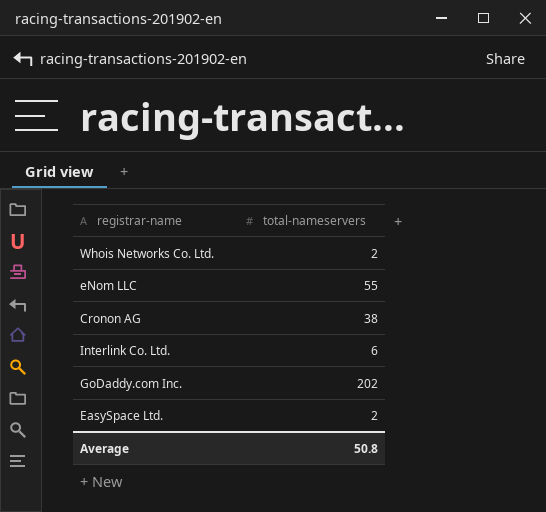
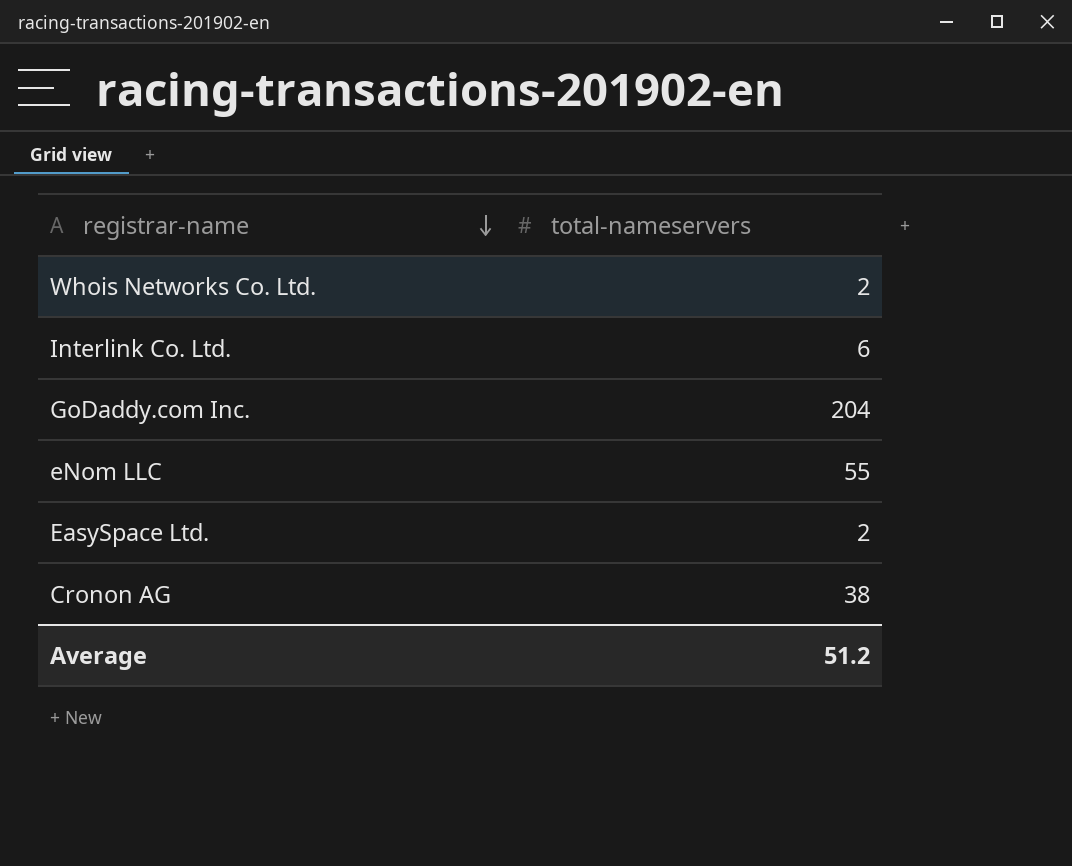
row order: none -> registrar-name descending
GoDaddy.com Inc. | total-nameservers: 202 -> 204
Average | total-nameservers: 50.8 -> 51.2

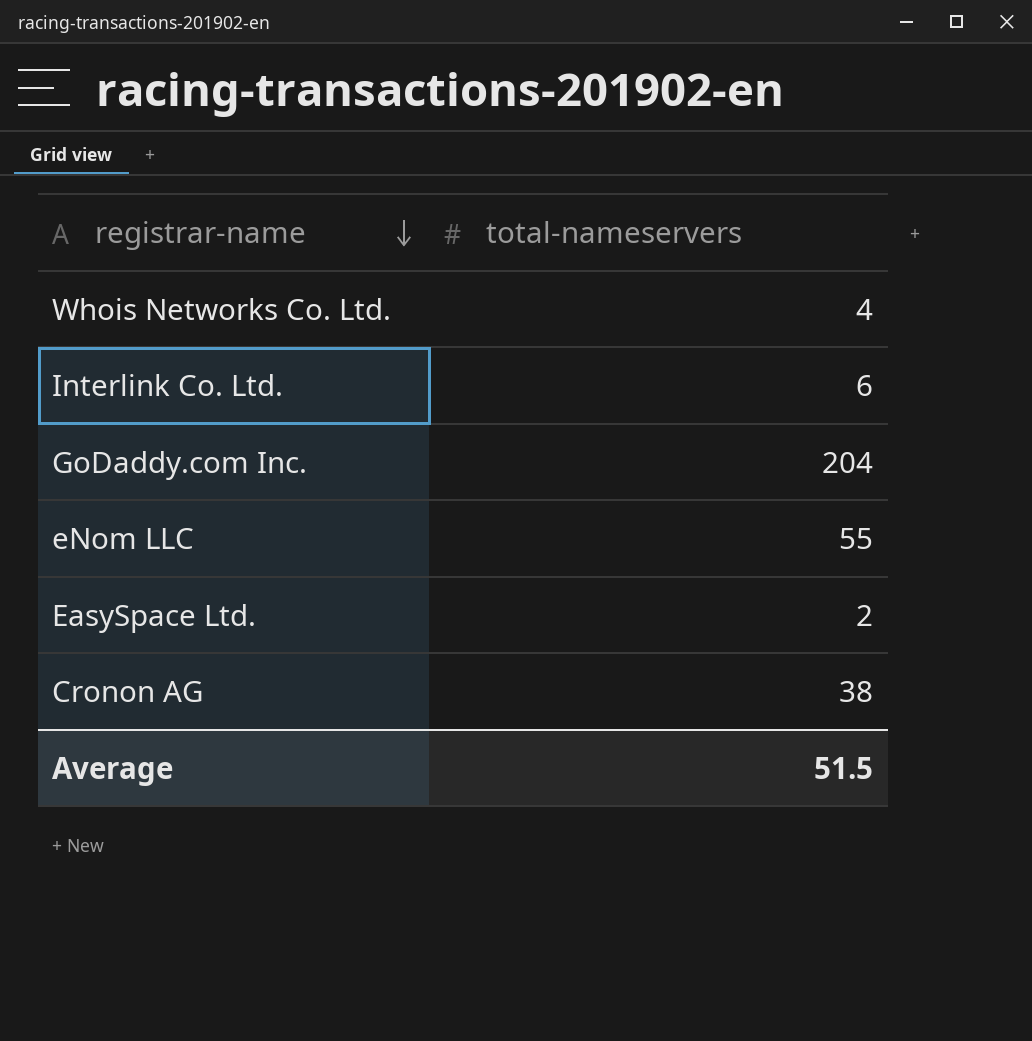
Whois Networks Co. Ltd. | total-nameservers: 2 -> 4
Average | total-nameservers: 51.2 -> 51.5

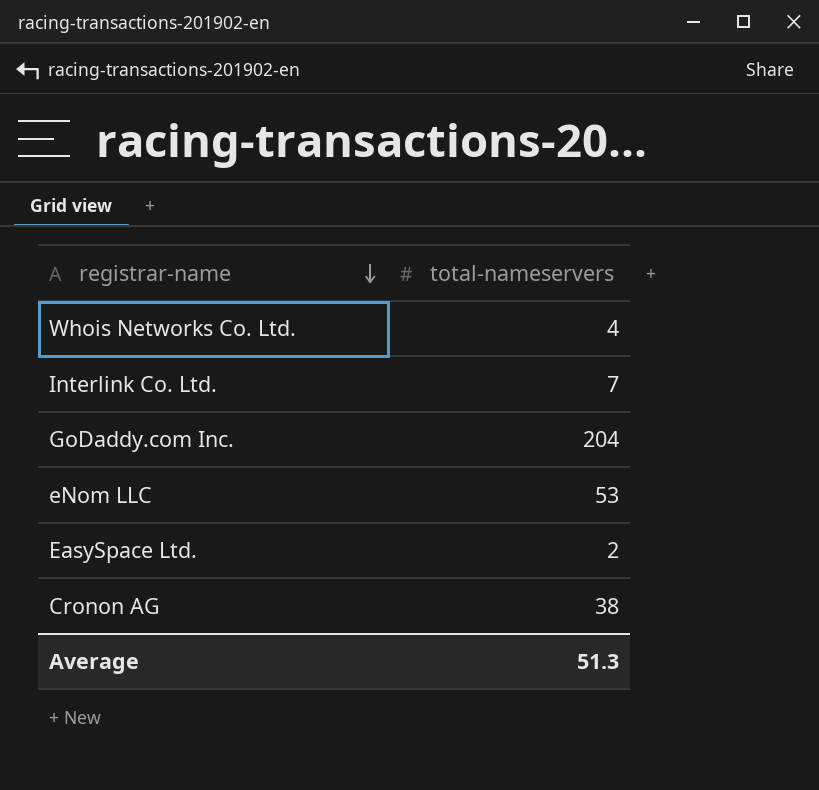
Interlink Co. Ltd. | total-nameservers: 6 -> 7
eNom LLC | total-nameservers: 55 -> 53
Average | total-nameservers: 51.5 -> 51.3

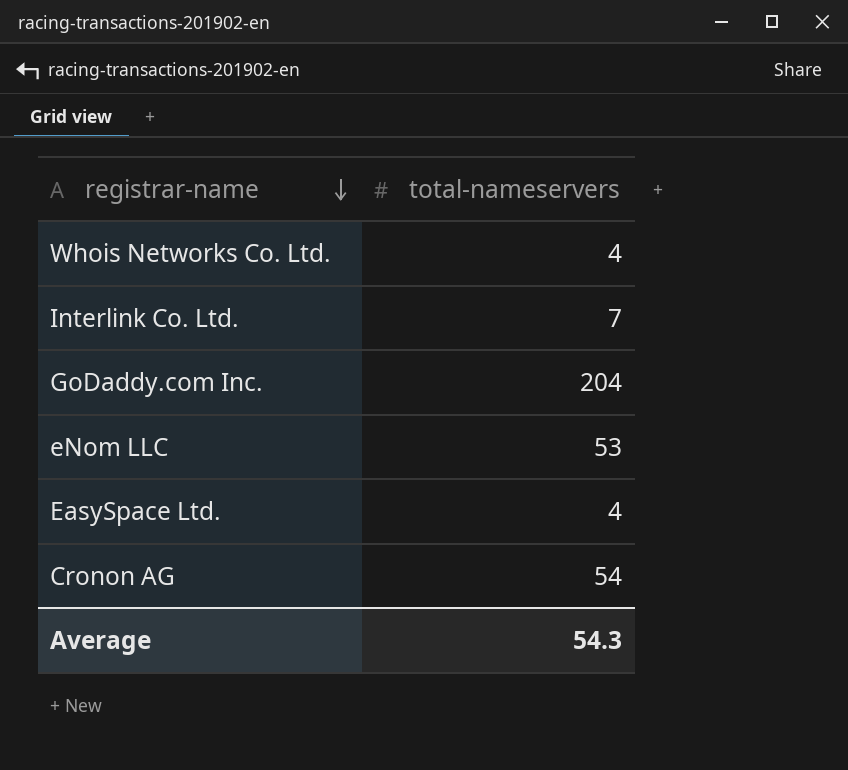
EasySpace Ltd. | total-nameservers: 2 -> 4
Cronon AG | total-nameservers: 38 -> 54
Average | total-nameservers: 51.3 -> 54.3

